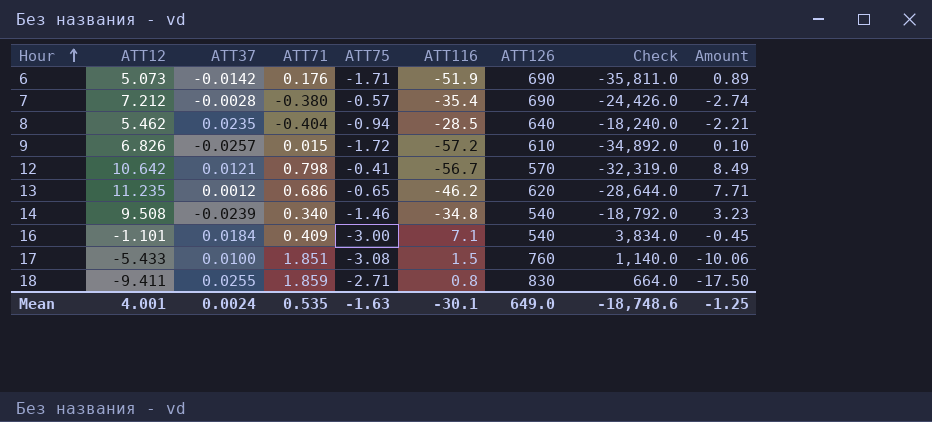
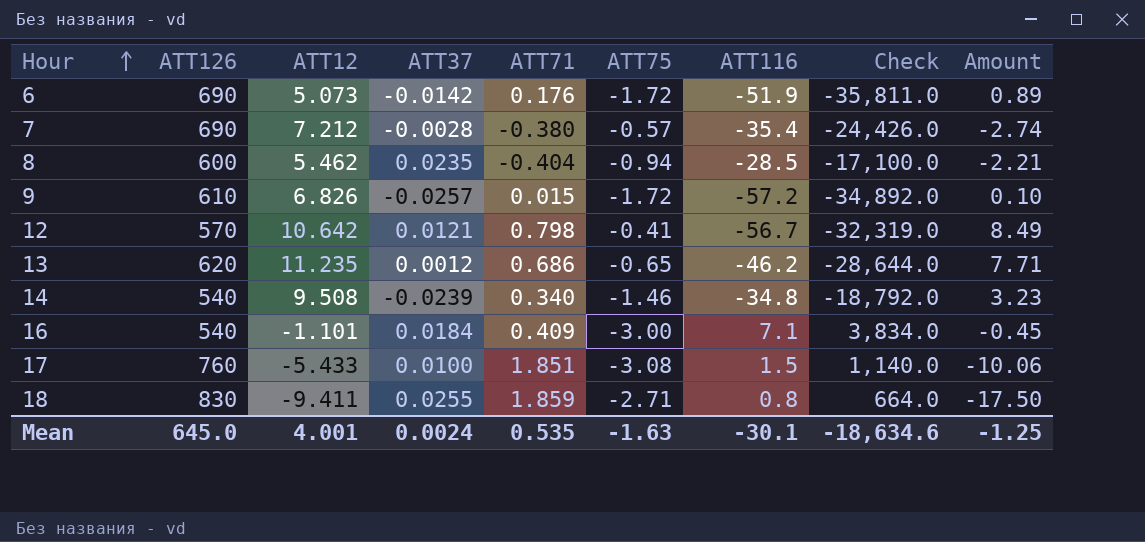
column ATT126 | position: 7 -> 2
6 | ATT75: -1.71 -> -1.72
8 | ATT126: 640 -> 600
8 | Check: -18,240.0 -> -17,100.0
Mean | ATT126: 649.0 -> 645.0
Mean | Check: -18,748.6 -> -18,634.6

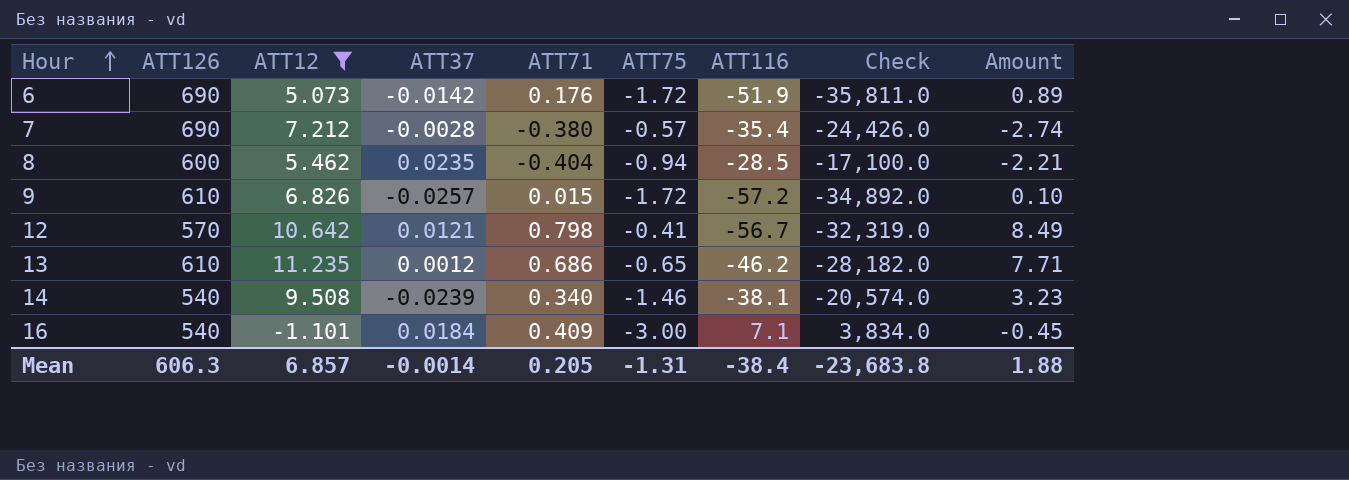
filter: none -> ATT12 >= -1.101
13 | ATT126: 620 -> 610
13 | Check: -28,644.0 -> -28,182.0
14 | ATT116: -34.8 -> -38.1
14 | Check: -18,792.0 -> -20,574.0
Mean | ATT126: 645.0 -> 606.3
Mean | ATT12: 4.001 -> 6.857
Mean | ATT37: 0.0024 -> -0.0014
Mean | ATT71: 0.535 -> 0.205
Mean | ATT75: -1.63 -> -1.31
Mean | ATT116: -30.1 -> -38.4
Mean | Check: -18,634.6 -> -23,683.8
Mean | Amount: -1.25 -> 1.88

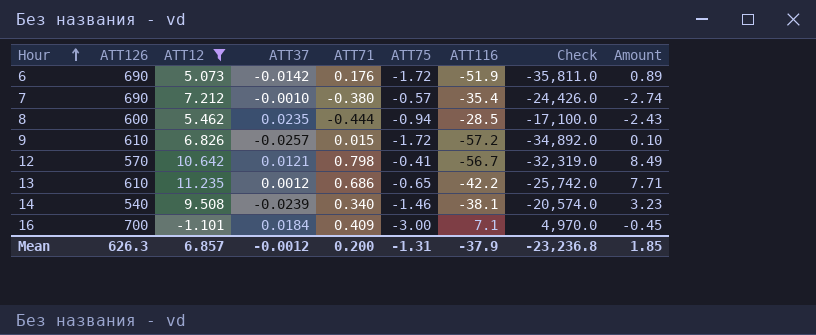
7 | ATT37: -0.0028 -> -0.0010
8 | ATT71: -0.404 -> -0.444
8 | Amount: -2.21 -> -2.43
13 | ATT116: -46.2 -> -42.2
13 | Check: -28,182.0 -> -25,742.0
16 | ATT126: 540 -> 700
16 | Check: 3,834.0 -> 4,970.0
Mean | ATT126: 606.3 -> 626.3
Mean | ATT37: -0.0014 -> -0.0012
Mean | ATT71: 0.205 -> 0.200
Mean | ATT116: -38.4 -> -37.9
Mean | Check: -23,683.8 -> -23,236.8
Mean | Amount: 1.88 -> 1.85

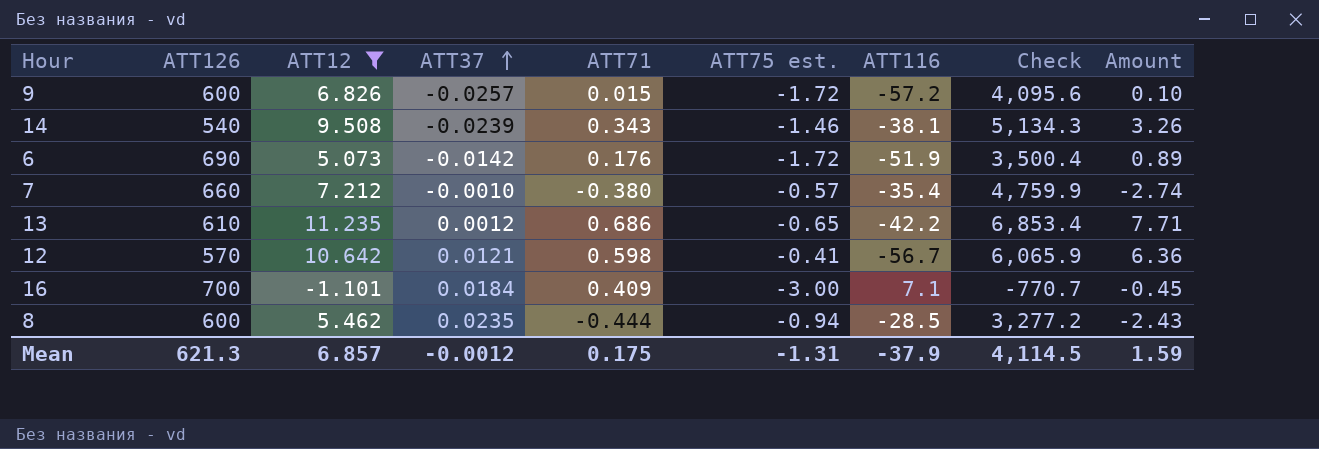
row order: Hour ascending -> ATT37 ascending
column name: ATT75 -> ATT75 est.
column Check | formula: [ATT126] * [ATT116] -> [ATT126] * [ATT12]
9 | ATT126: 610 -> 600
14 | ATT71: 0.340 -> 0.343
14 | Amount: 3.23 -> 3.26
7 | ATT126: 690 -> 660
12 | ATT71: 0.798 -> 0.598
12 | Amount: 8.49 -> 6.36
Mean | ATT126: 626.3 -> 621.3
Mean | ATT71: 0.200 -> 0.175
Mean | Check: -23,236.8 -> 4,114.5
Mean | Amount: 1.85 -> 1.59

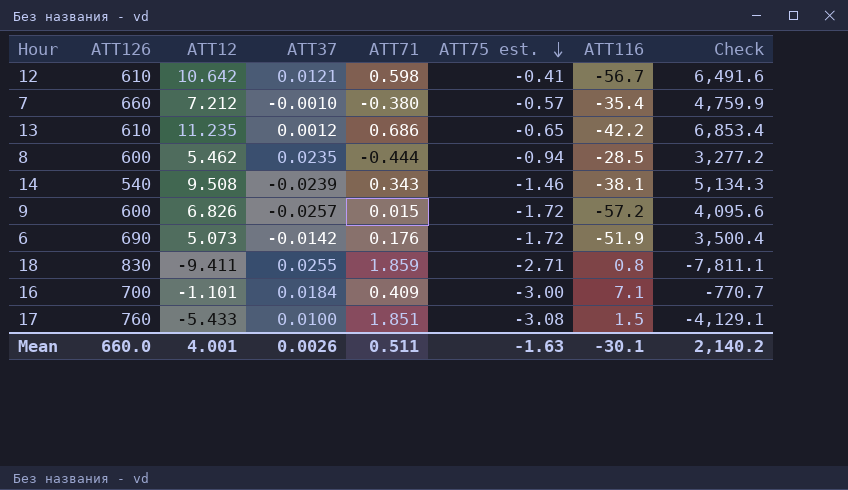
filter: ATT12 >= -1.101 -> none
row order: ATT37 ascending -> ATT75 est. descending
column Amount | formula: [ATT12] * [ATT71] -> none
12 | ATT126: 570 -> 610
12 | Check: 6,065.9 -> 6,491.6
Mean | ATT126: 621.3 -> 660.0
Mean | ATT12: 6.857 -> 4.001
Mean | ATT37: -0.0012 -> 0.0026
Mean | ATT71: 0.175 -> 0.511
Mean | ATT75 est.: -1.31 -> -1.63
Mean | ATT116: -37.9 -> -30.1
Mean | Check: 4,114.5 -> 2,140.2

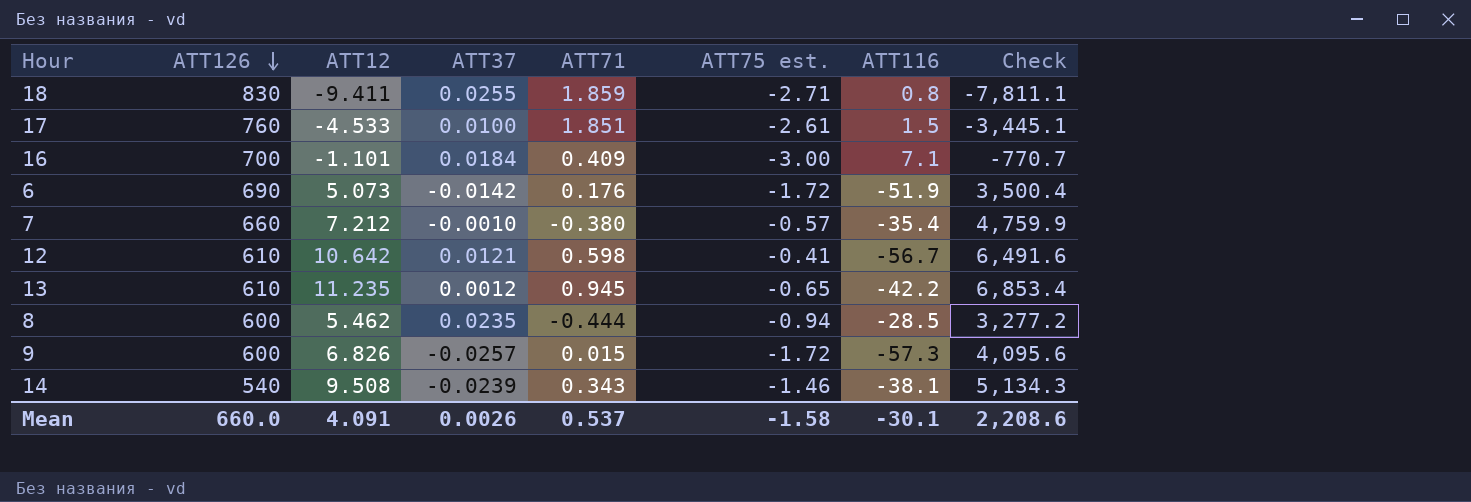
row order: ATT75 est. descending -> ATT126 descending
17 | ATT12: -5.433 -> -4.533
17 | ATT75 est.: -3.08 -> -2.61
17 | Check: -4,129.1 -> -3,445.1
13 | ATT71: 0.686 -> 0.945
9 | ATT116: -57.2 -> -57.3
Mean | ATT12: 4.001 -> 4.091
Mean | ATT71: 0.511 -> 0.537
Mean | ATT75 est.: -1.63 -> -1.58
Mean | Check: 2,140.2 -> 2,208.6

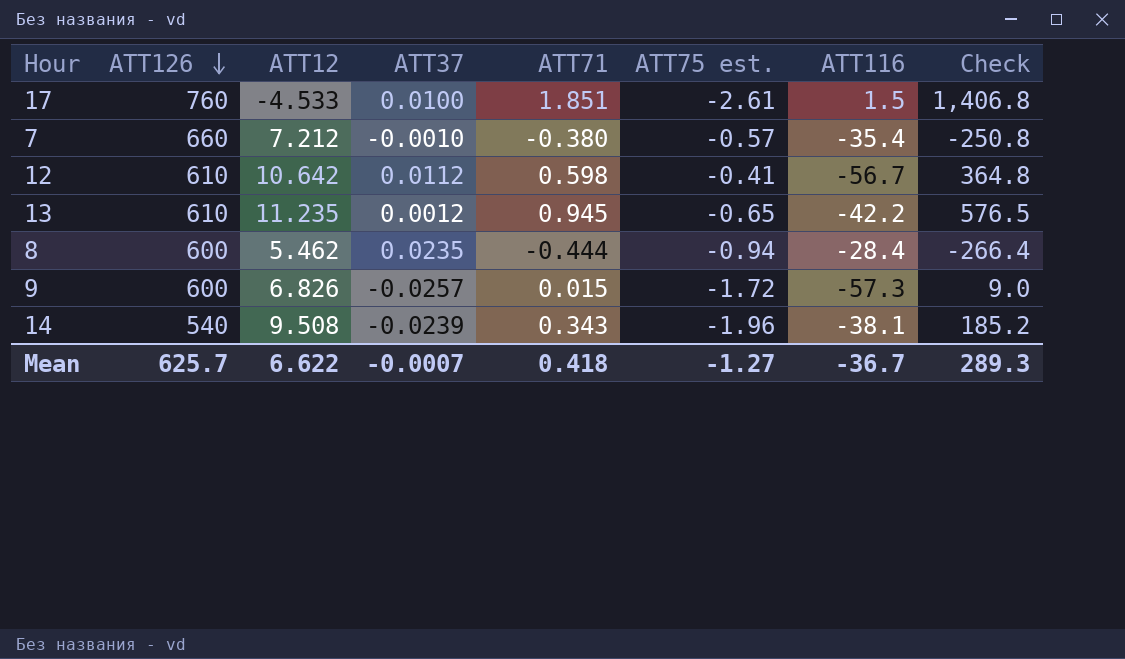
column Check | formula: [ATT126] * [ATT12] -> [ATT126] * [ATT71]
row 18: 830 | -9.411 | 0.0255 | 1.859 | -2.71 | 0.8 | -7,811.1 -> none
row 16: 700 | -1.101 | 0.0184 | 0.409 | -3.00 | 7.1 | -770.7 -> none
row 6: 690 | 5.073 | -0.0142 | 0.176 | -1.72 | -51.9 | 3,500.4 -> none
12 | ATT37: 0.0121 -> 0.0112
8 | ATT116: -28.5 -> -28.4
14 | ATT75 est.: -1.46 -> -1.96
Mean | ATT126: 660.0 -> 625.7
Mean | ATT12: 4.091 -> 6.622
Mean | ATT37: 0.0026 -> -0.0007
Mean | ATT71: 0.537 -> 0.418
Mean | ATT75 est.: -1.58 -> -1.27
Mean | ATT116: -30.1 -> -36.7
Mean | Check: 2,208.6 -> 289.3

